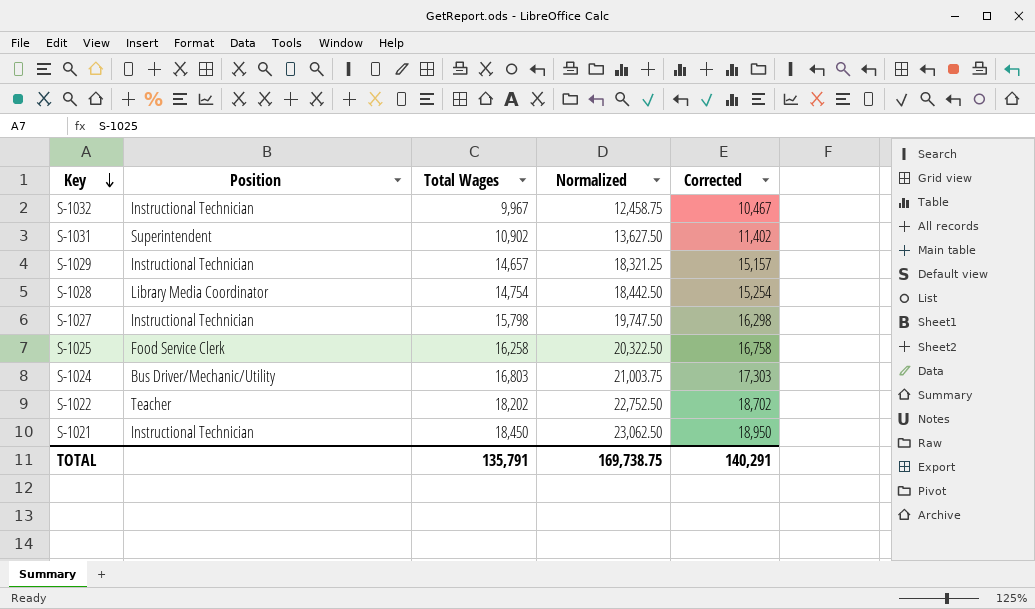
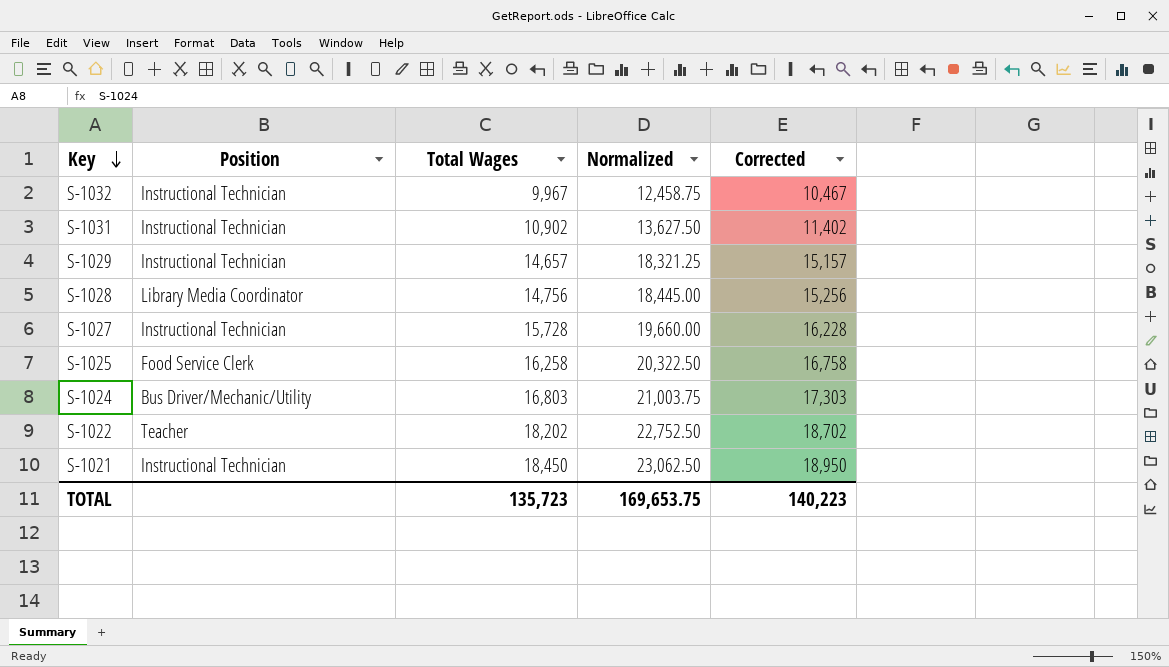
S-1031 | Position: Superintendent -> Instructional Technician
S-1028 | Total Wages: 14,754 -> 14,756
S-1028 | Normalized: 18,442.50 -> 18,445.00
S-1028 | Corrected: 15,254 -> 15,256
S-1027 | Total Wages: 15,798 -> 15,728
S-1027 | Normalized: 19,747.50 -> 19,660.00
S-1027 | Corrected: 16,298 -> 16,228
TOTAL | Total Wages: 135,791 -> 135,723
TOTAL | Normalized: 169,738.75 -> 169,653.75
TOTAL | Corrected: 140,291 -> 140,223

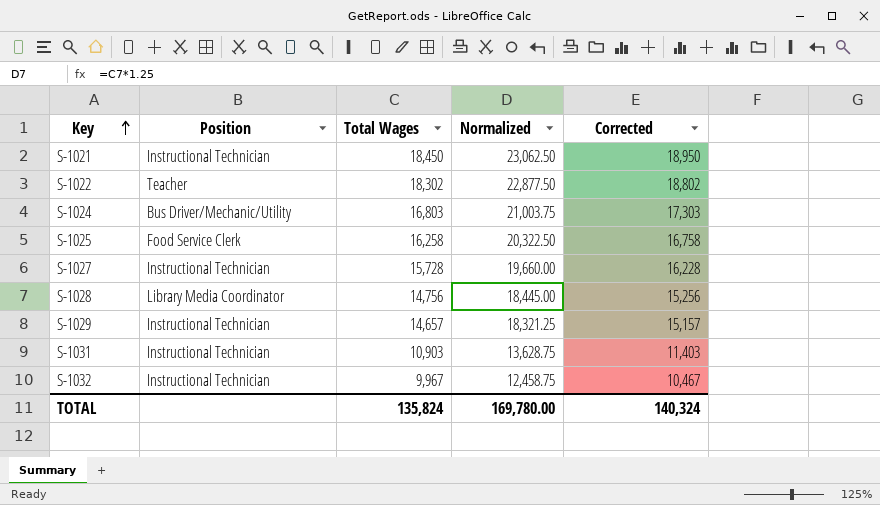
row order: Key descending -> Key ascending
S-1022 | Total Wages: 18,202 -> 18,302
S-1022 | Normalized: 22,752.50 -> 22,877.50
S-1022 | Corrected: 18,702 -> 18,802
S-1031 | Total Wages: 10,902 -> 10,903
S-1031 | Normalized: 13,627.50 -> 13,628.75
S-1031 | Corrected: 11,402 -> 11,403
TOTAL | Total Wages: 135,723 -> 135,824
TOTAL | Normalized: 169,653.75 -> 169,780.00
TOTAL | Corrected: 140,223 -> 140,324

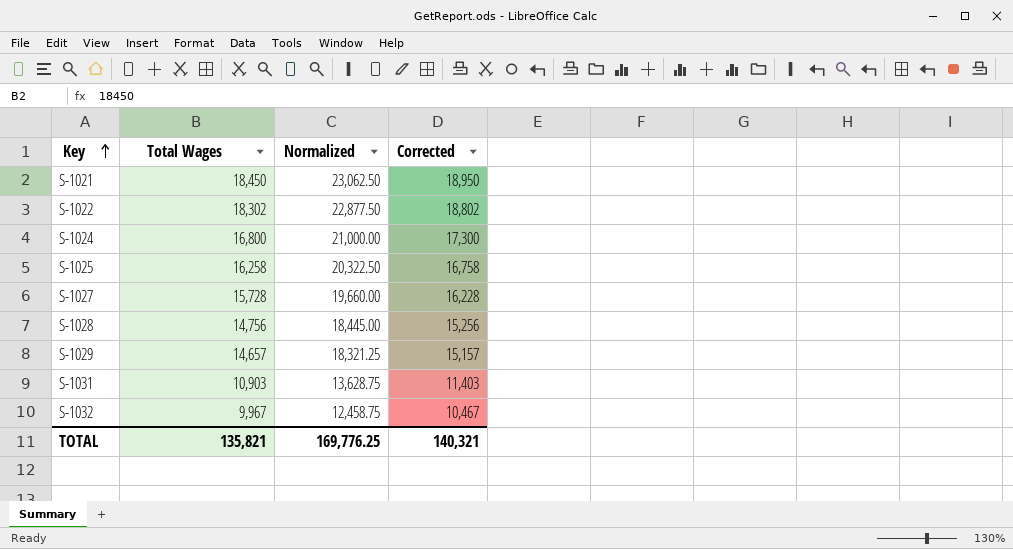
column Position | position: 2 -> none
S-1024 | Total Wages: 16,803 -> 16,800
S-1024 | Normalized: 21,003.75 -> 21,000.00
S-1024 | Corrected: 17,303 -> 17,300
TOTAL | Total Wages: 135,824 -> 135,821
TOTAL | Normalized: 169,780.00 -> 169,776.25
TOTAL | Corrected: 140,324 -> 140,321

